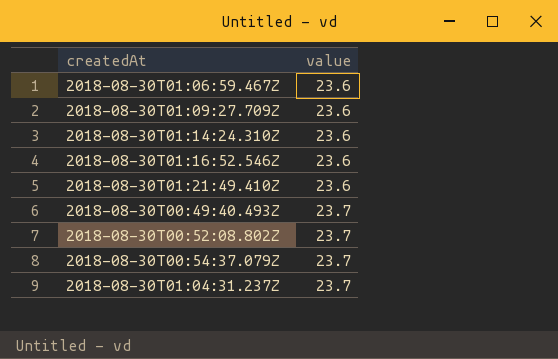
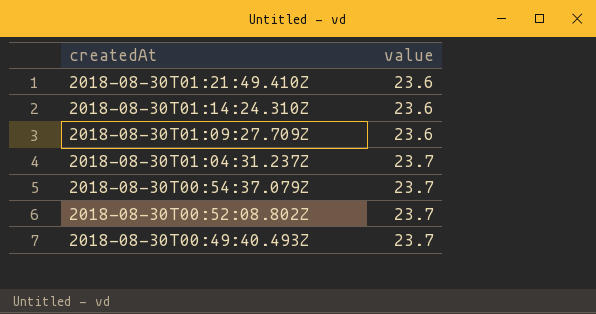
row order: value ascending -> createdAt descending
row 2018-08-30T01:06:59.467Z: 23.6 -> none
row 2018-08-30T01:16:52.546Z: 23.6 -> none

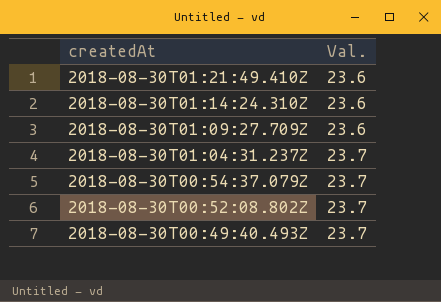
column name: value -> Val.

